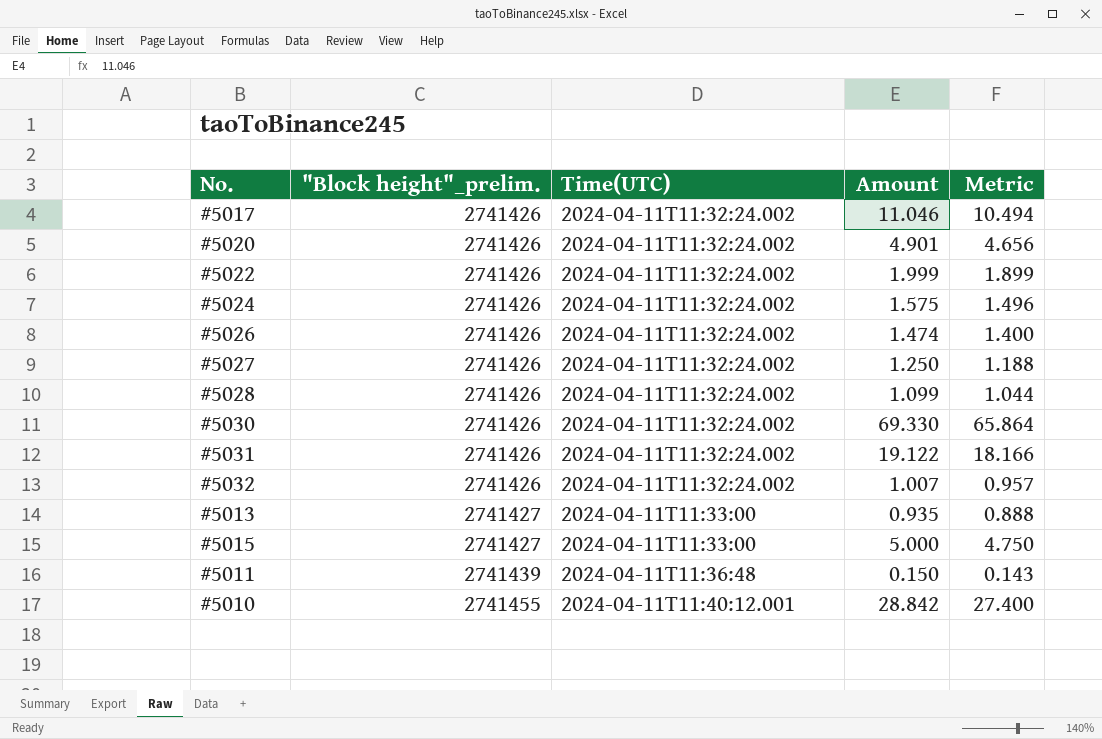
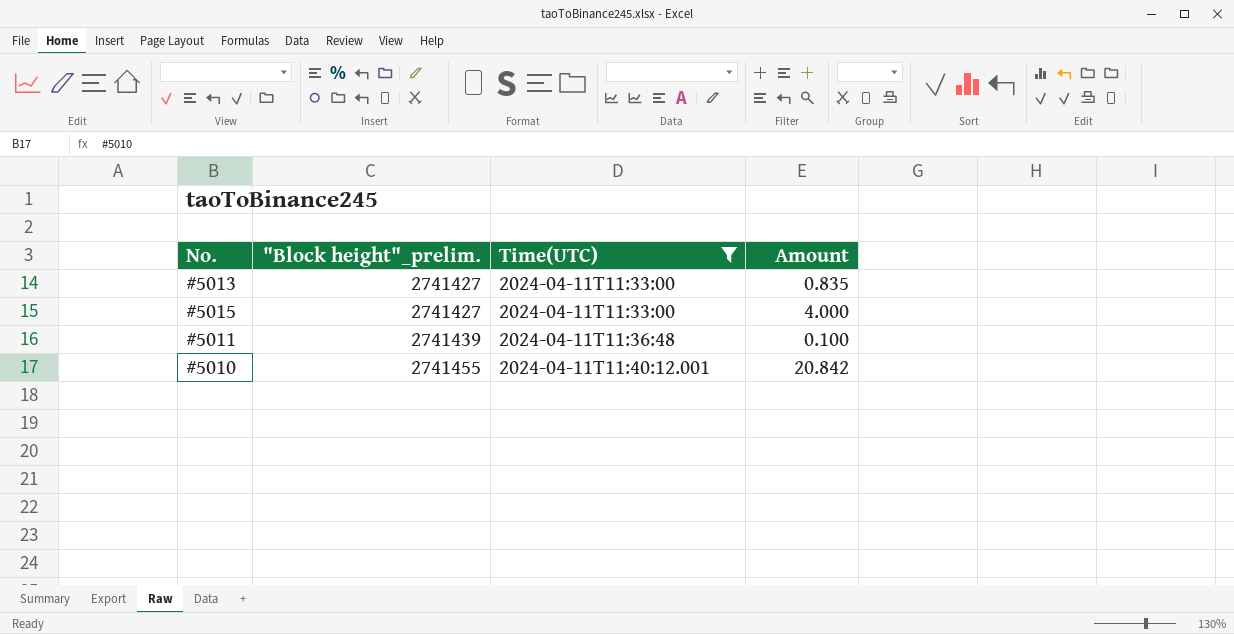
filter: none -> Time(UTC) != 2024-04-11T11:32:24.002
column Metric | formula: [Amount] * 0.95 -> none
#5013 | Amount: 0.935 -> 0.835
#5015 | Amount: 5.000 -> 4.000
#5011 | Amount: 0.150 -> 0.100
#5010 | Amount: 28.842 -> 20.842

